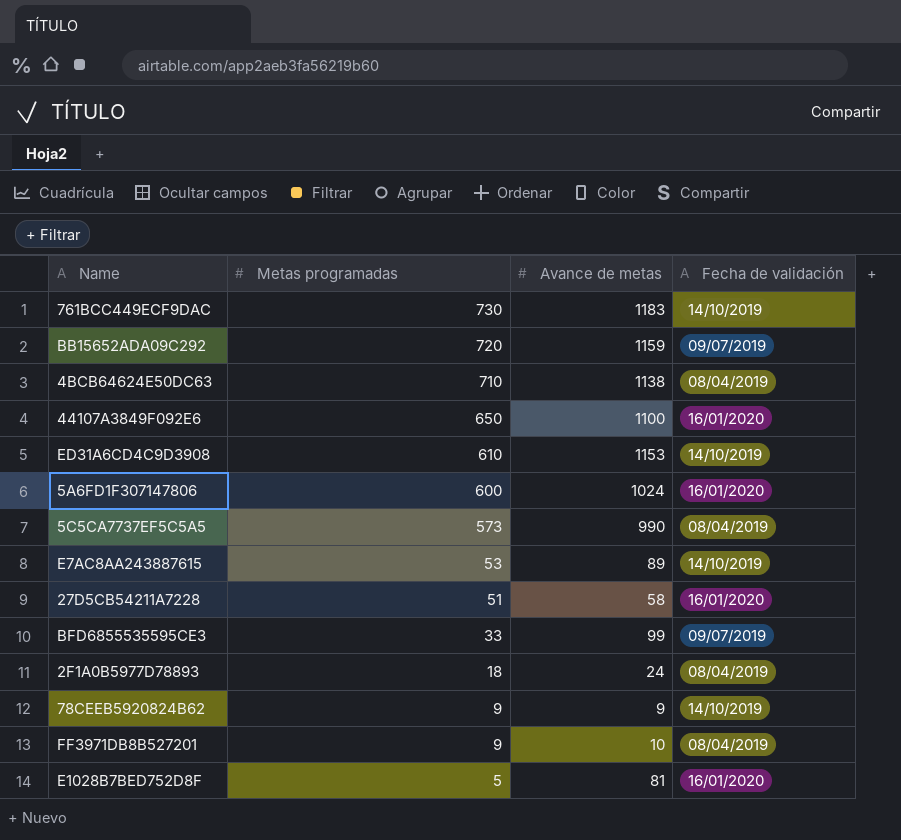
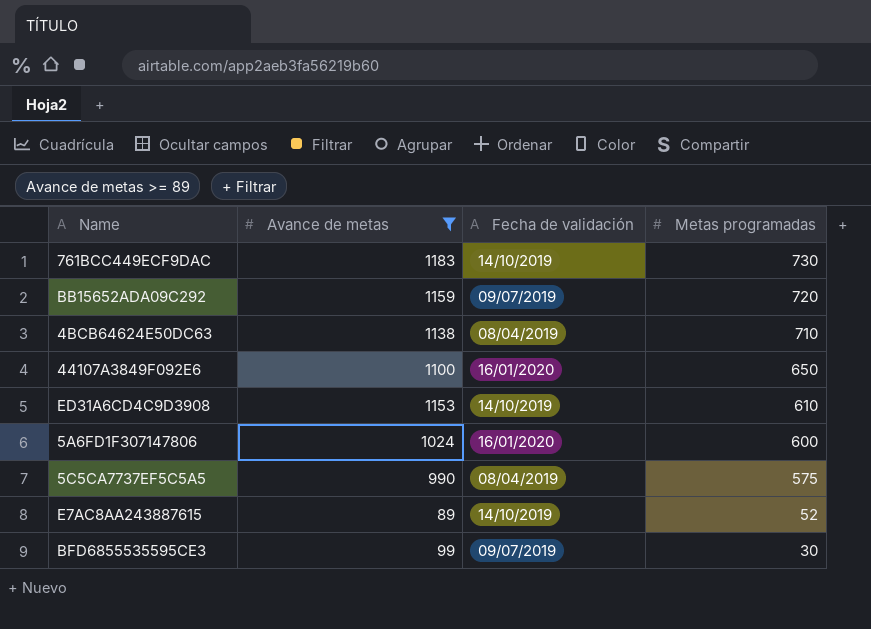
filter: none -> Avance de metas >= 89
column Metas programadas | position: 2 -> 4
5C5CA7737EF5C5A5 | Metas programadas: 573 -> 575
E7AC8AA243887615 | Metas programadas: 53 -> 52
BFD6855535595CE3 | Metas programadas: 33 -> 30

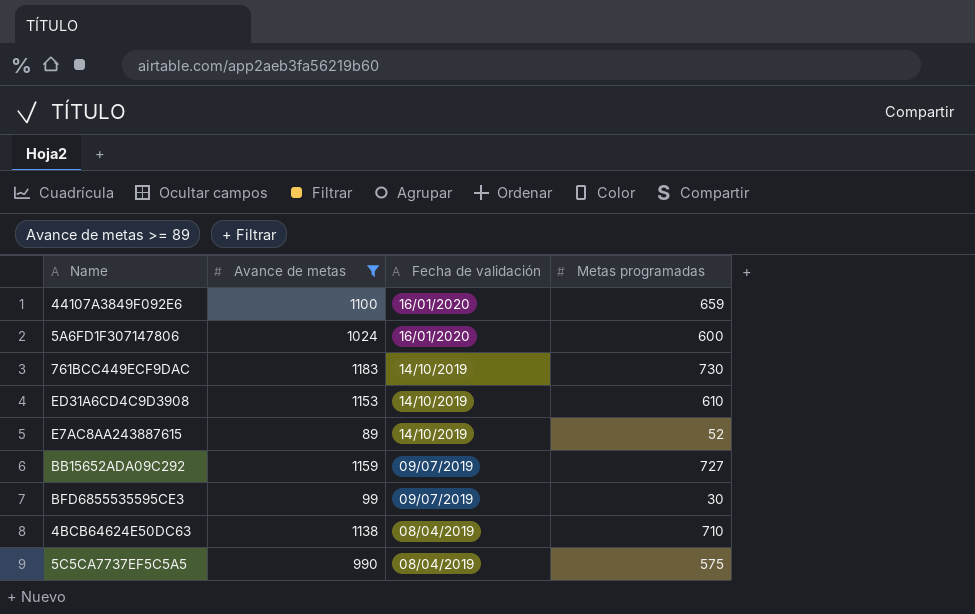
row order: Metas programadas descending -> Fecha de validación descending
44107A3849F092E6 | Metas programadas: 650 -> 659
BB15652ADA09C292 | Metas programadas: 720 -> 727

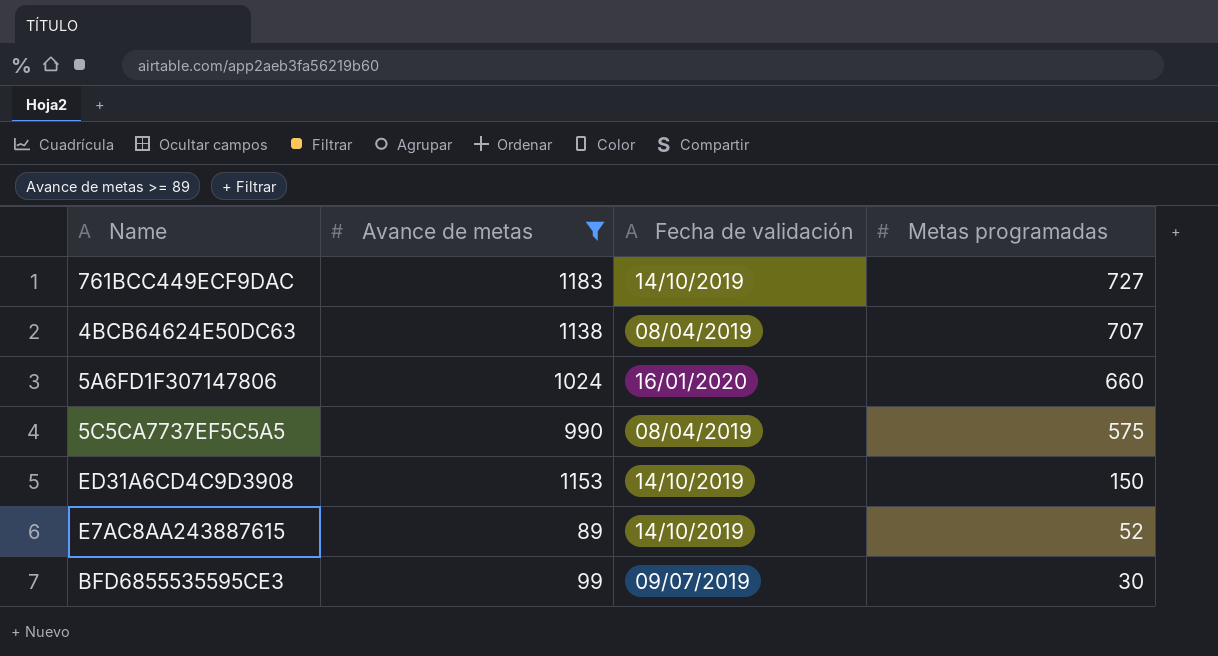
row order: Fecha de validación descending -> Metas programadas descending
row 44107A3849F092E6: 1100 | 16/01/2020 | 659 -> none
row BB15652ADA09C292: 1159 | 09/07/2019 | 727 -> none
761BCC449ECF9DAC | Metas programadas: 730 -> 727
4BCB64624E50DC63 | Metas programadas: 710 -> 707
5A6FD1F307147806 | Metas programadas: 600 -> 660
ED31A6CD4C9D3908 | Metas programadas: 610 -> 150

